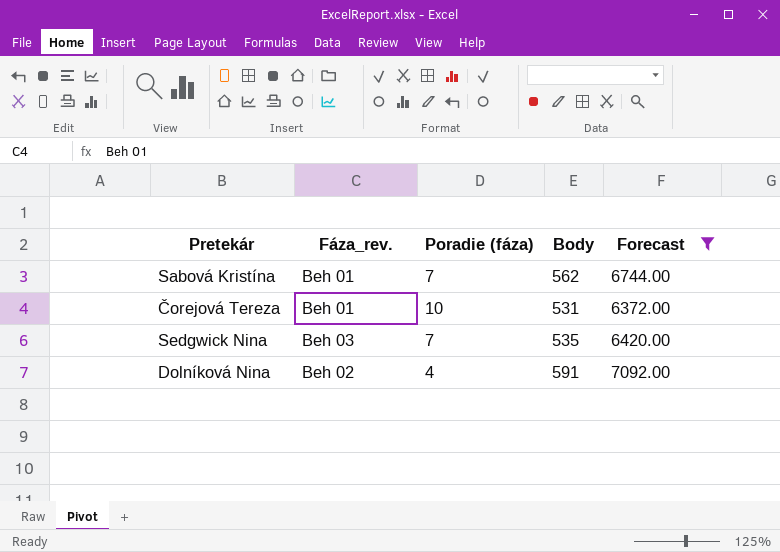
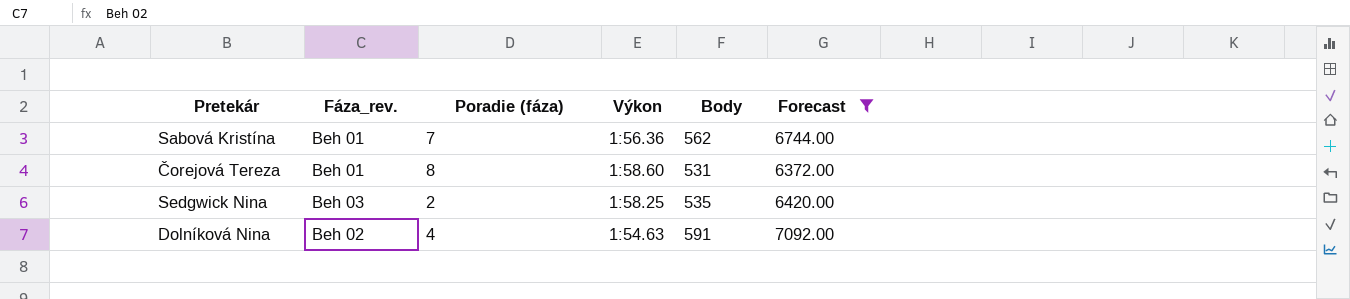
column Výkon | position: none -> 4
Čorejová Tereza | Poradie (fáza): 10 -> 8
Sedgwick Nina | Poradie (fáza): 7 -> 2

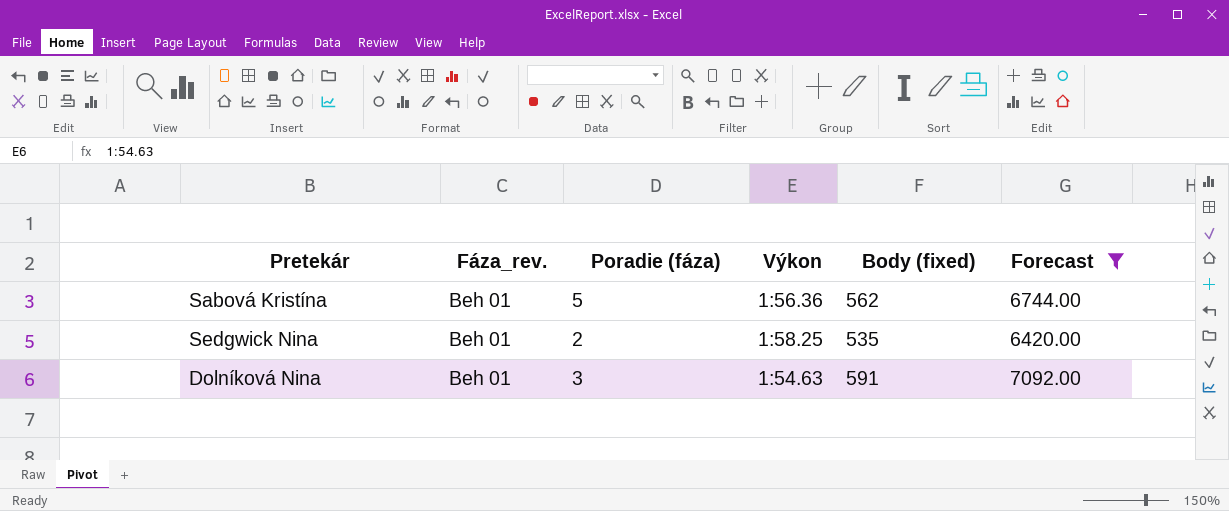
column name: Body -> Body (fixed)
row Čorejová Tereza: Beh 01 | 8 | 1:58.60 | 531 | 6372.00 -> none
Sabová Kristína | Poradie (fáza): 7 -> 5
Sedgwick Nina | Fáza_rev.: Beh 03 -> Beh 01
Dolníková Nina | Fáza_rev.: Beh 02 -> Beh 01
Dolníková Nina | Poradie (fáza): 4 -> 3

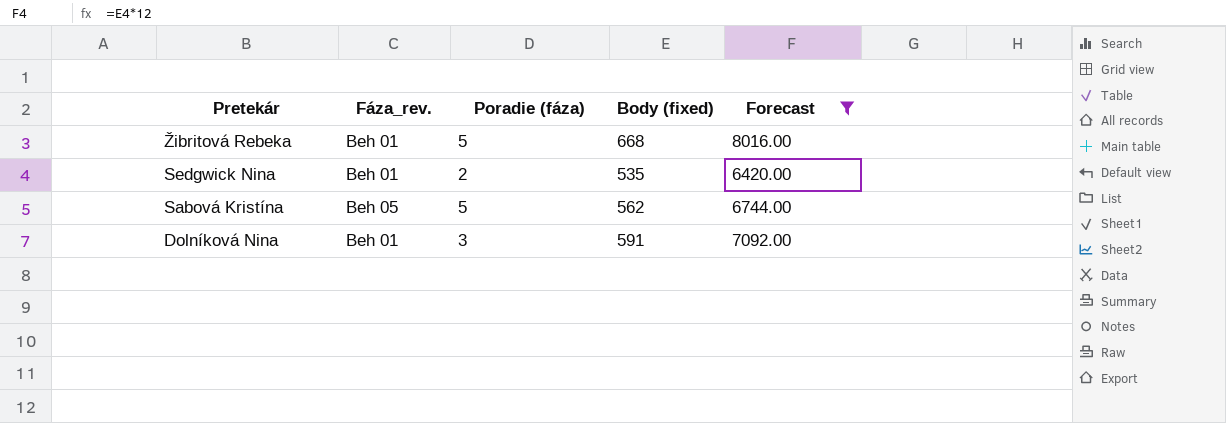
row order: none -> Pretekár descending
column Výkon | position: 4 -> none
row Žibritová Rebeka: none -> Beh 01 | 5 | 668 | 8016.00
Sabová Kristína | Fáza_rev.: Beh 01 -> Beh 05

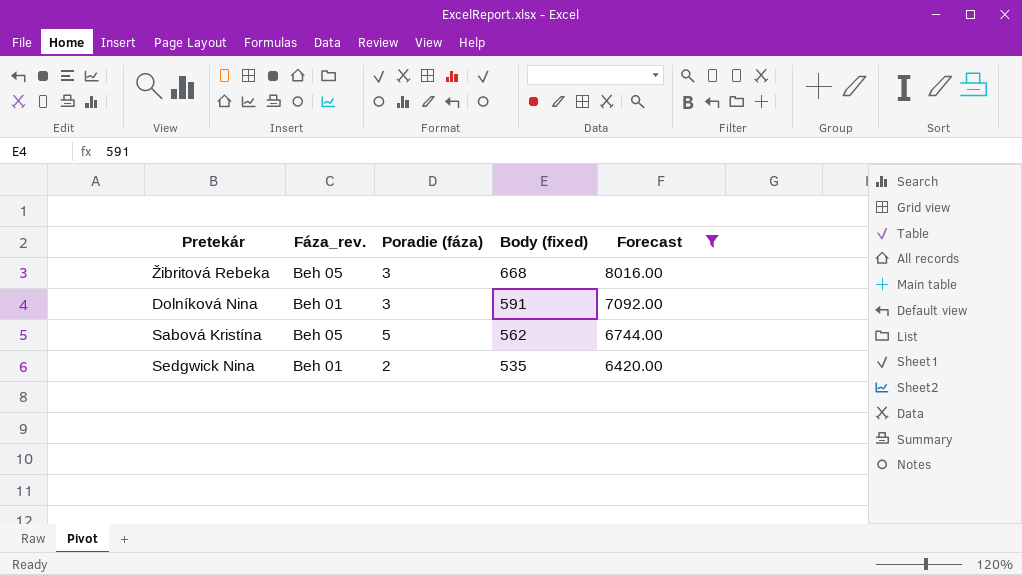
row order: Pretekár descending -> Body (fixed) descending
Žibritová Rebeka | Fáza_rev.: Beh 01 -> Beh 05
Žibritová Rebeka | Poradie (fáza): 5 -> 3

